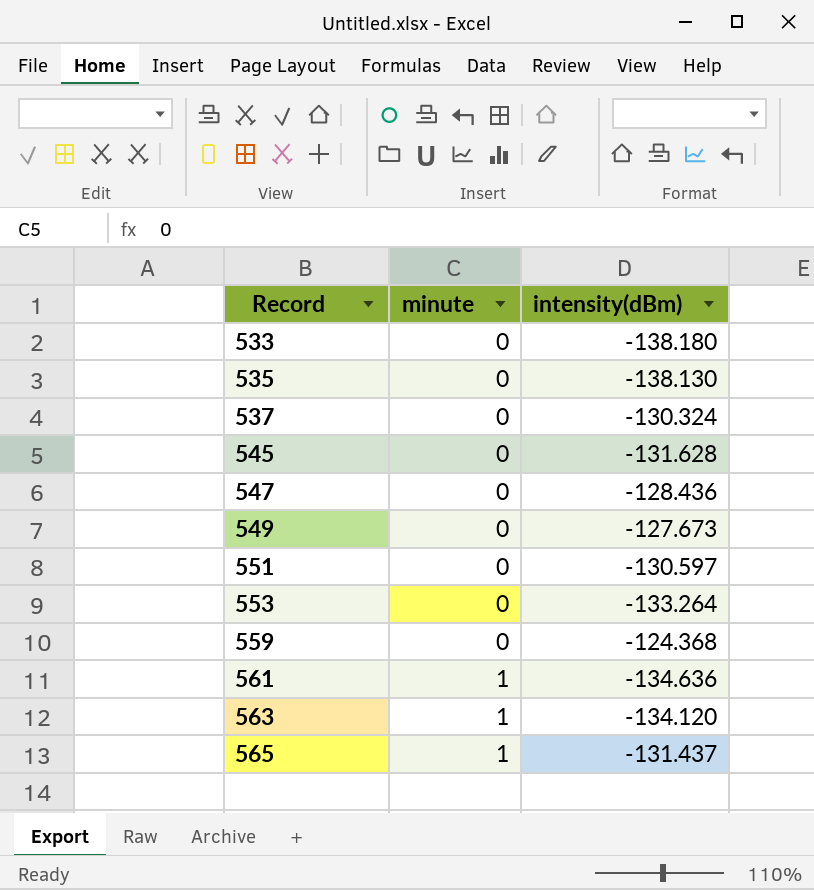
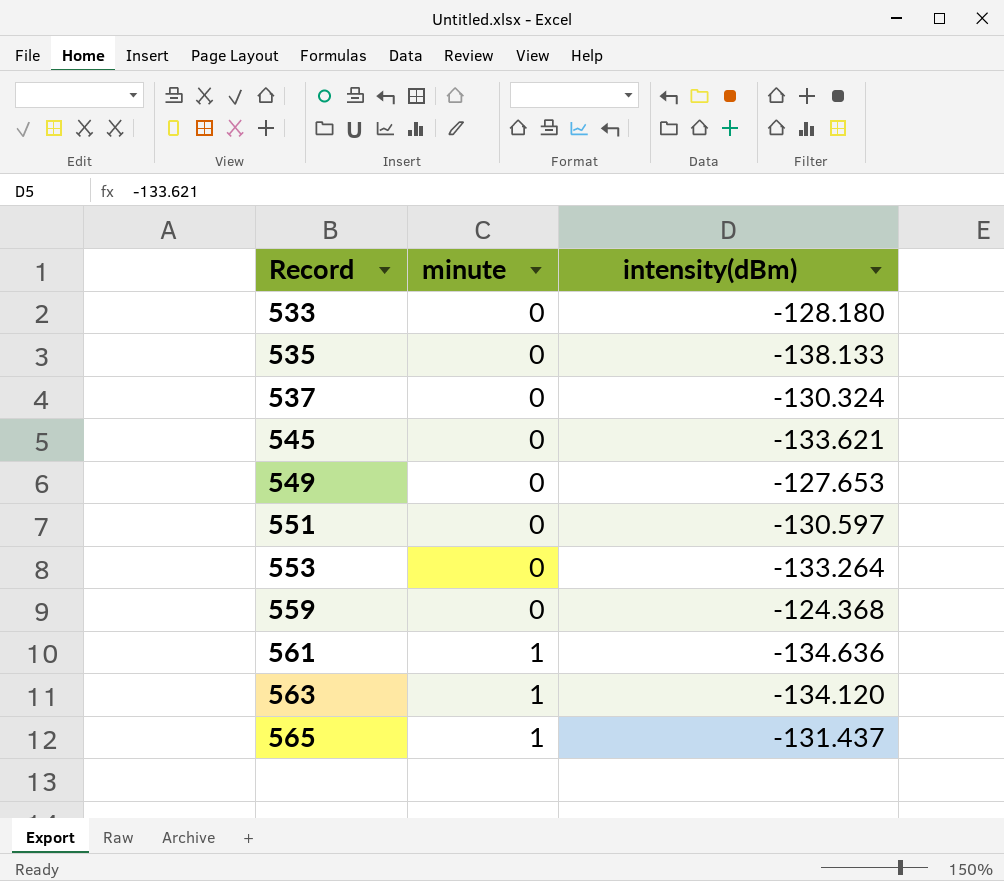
row 547: 0 | -128.436 -> none
533 | intensity(dBm): -138.180 -> -128.180
535 | intensity(dBm): -138.130 -> -138.133
545 | intensity(dBm): -131.628 -> -133.621
549 | intensity(dBm): -127.673 -> -127.653

